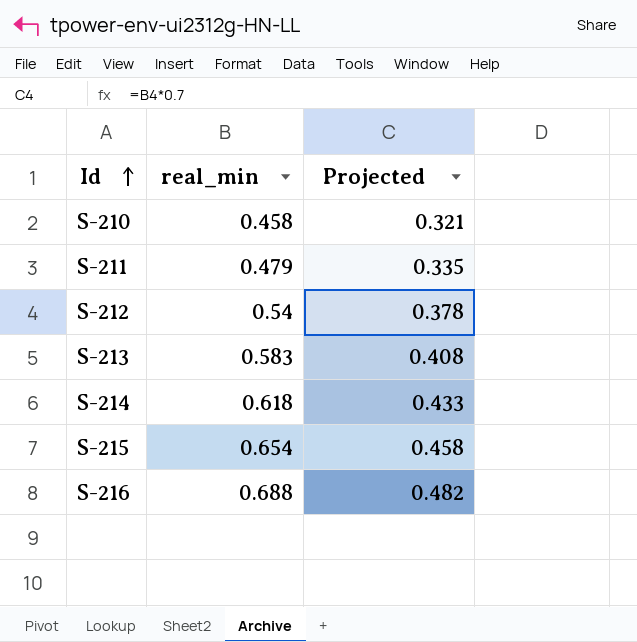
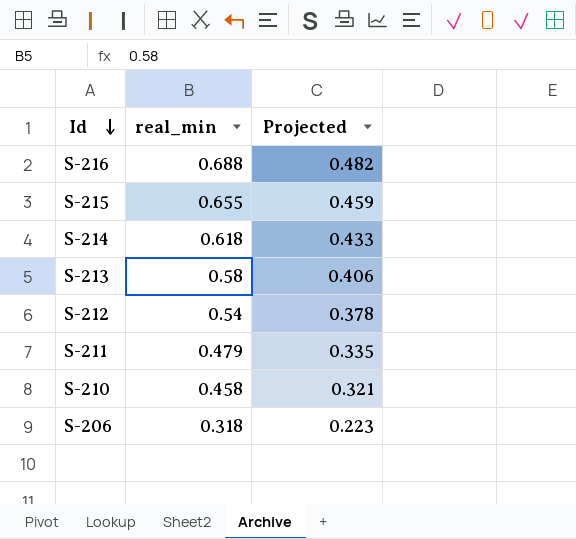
row order: Id ascending -> Id descending
S-215 | real_min: 0.654 -> 0.655
S-215 | Projected: 0.458 -> 0.459
S-213 | real_min: 0.583 -> 0.58
S-213 | Projected: 0.408 -> 0.406
row S-206: none -> 0.318 | 0.223

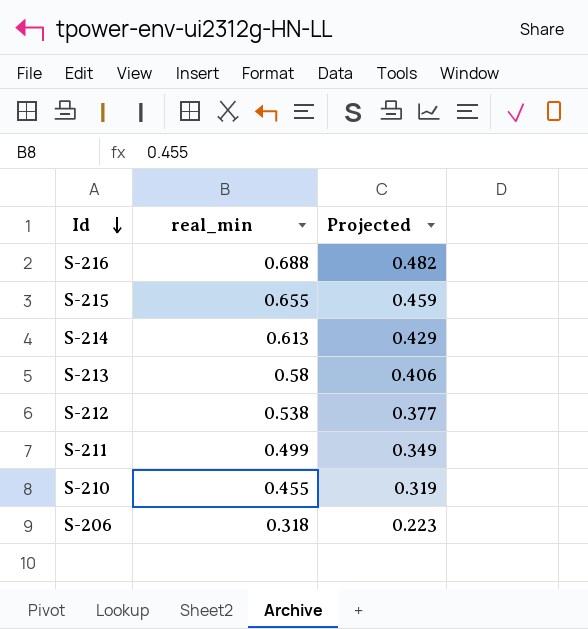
S-214 | real_min: 0.618 -> 0.613
S-214 | Projected: 0.433 -> 0.429
S-212 | real_min: 0.54 -> 0.538
S-212 | Projected: 0.378 -> 0.377
S-211 | real_min: 0.479 -> 0.499
S-211 | Projected: 0.335 -> 0.349
S-210 | real_min: 0.458 -> 0.455
S-210 | Projected: 0.321 -> 0.319

